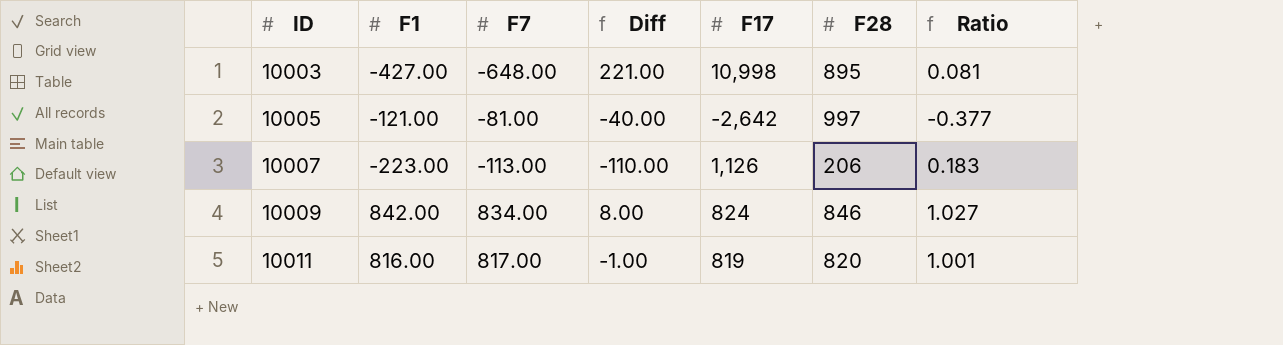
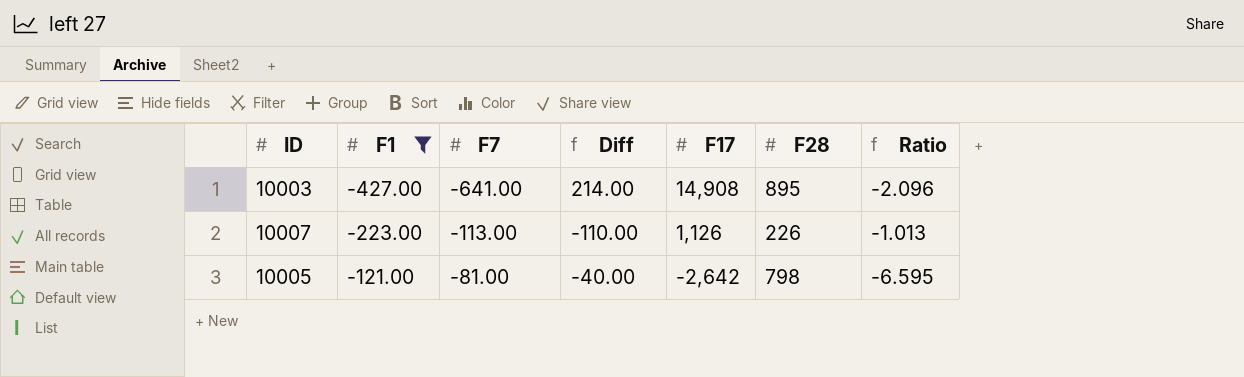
filter: none -> F1 <= -121.00
row order: ID ascending -> F1 ascending
column Ratio | formula: [F28] / [F17] -> [F28] / [F1]
10003 | F7: -648.00 -> -641.00
10003 | Diff: 221.00 -> 214.00
10003 | F17: 10,998 -> 14,908
10007 | F28: 206 -> 226
10005 | F28: 997 -> 798

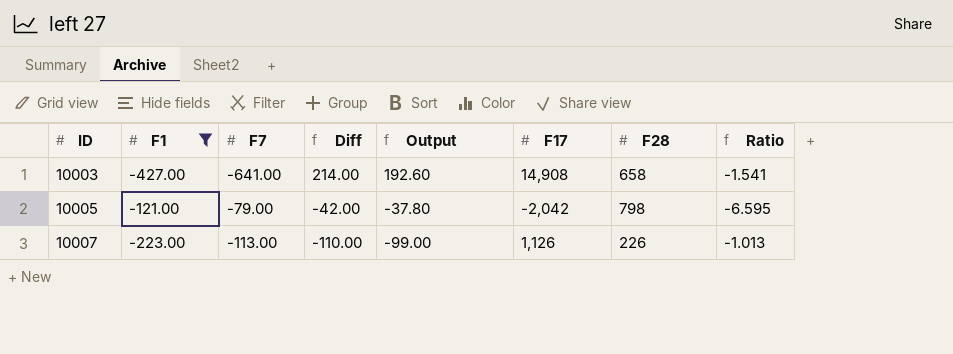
row order: F1 ascending -> ID ascending
column Output | formula: none -> [Diff] * 0.9
10003 | F28: 895 -> 658
10003 | Ratio: -2.096 -> -1.541
10005 | F7: -81.00 -> -79.00
10005 | Diff: -40.00 -> -42.00
10005 | F17: -2,642 -> -2,042

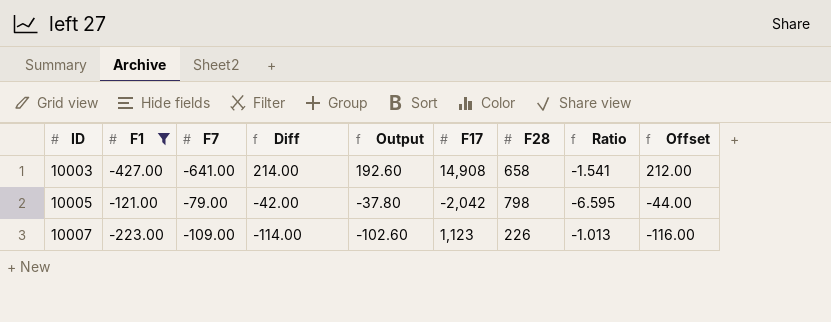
column Offset | formula: none -> [Diff] - 2
10007 | F7: -113.00 -> -109.00
10007 | Diff: -110.00 -> -114.00
10007 | Output: -99.00 -> -102.60
10007 | F17: 1,126 -> 1,123

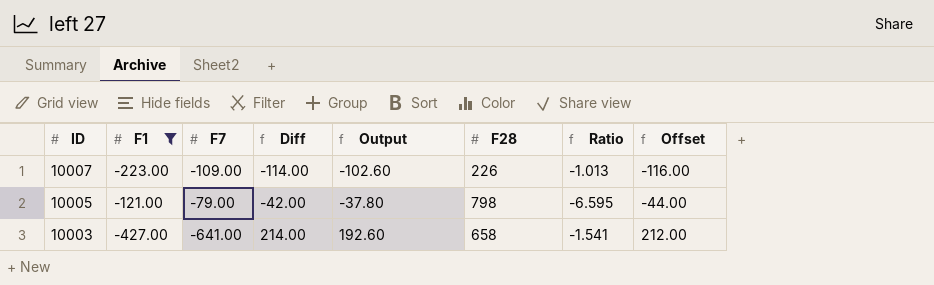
row order: ID ascending -> ID descending
column F17 | position: 6 -> none

